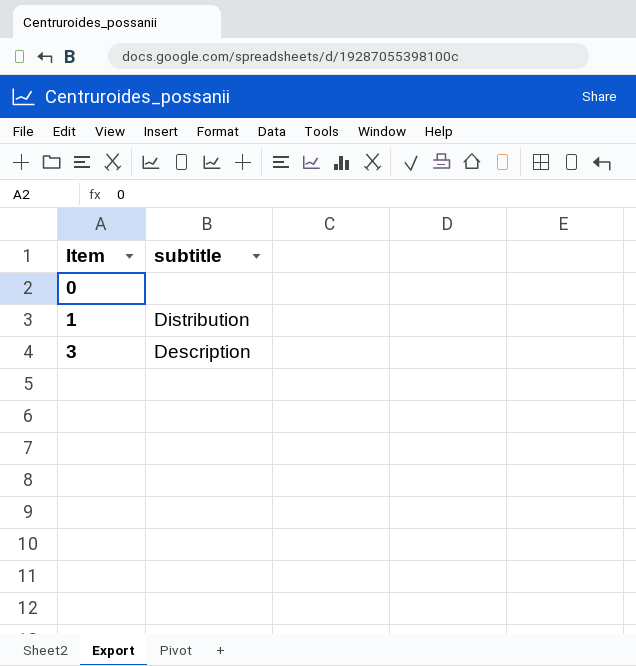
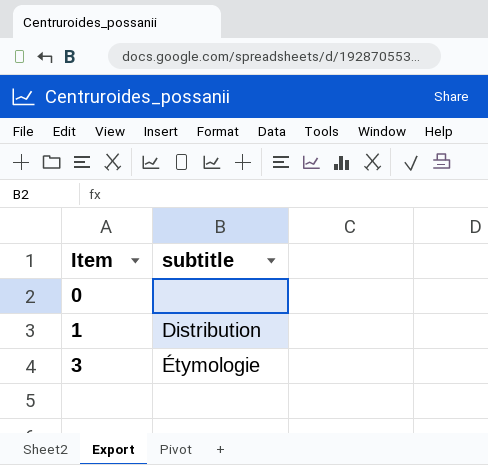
3 | subtitle: Description -> Étymologie

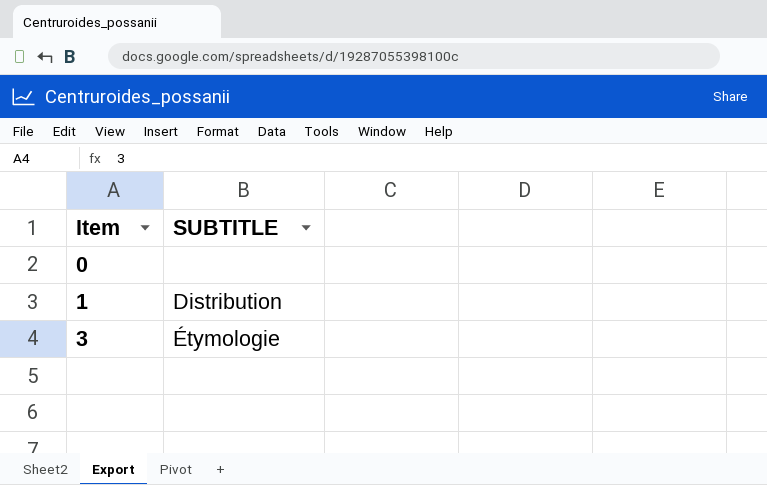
column name: subtitle -> SUBTITLE

